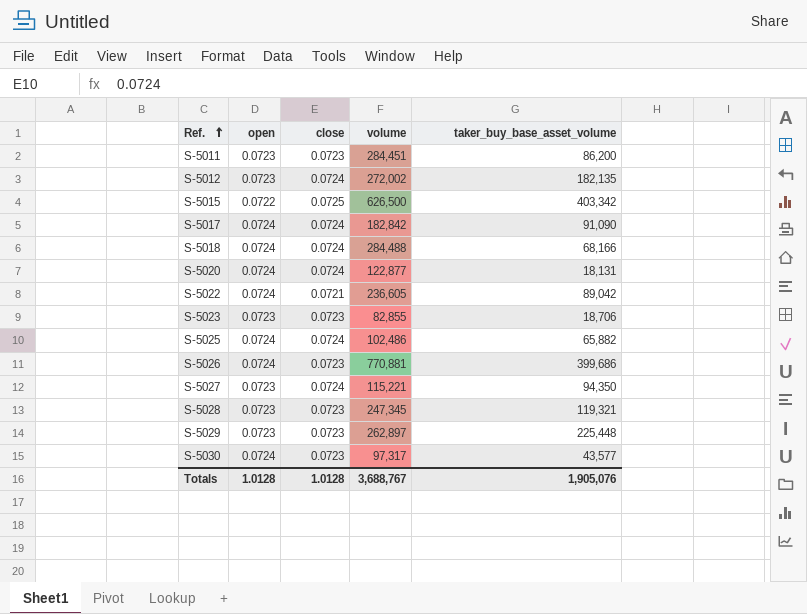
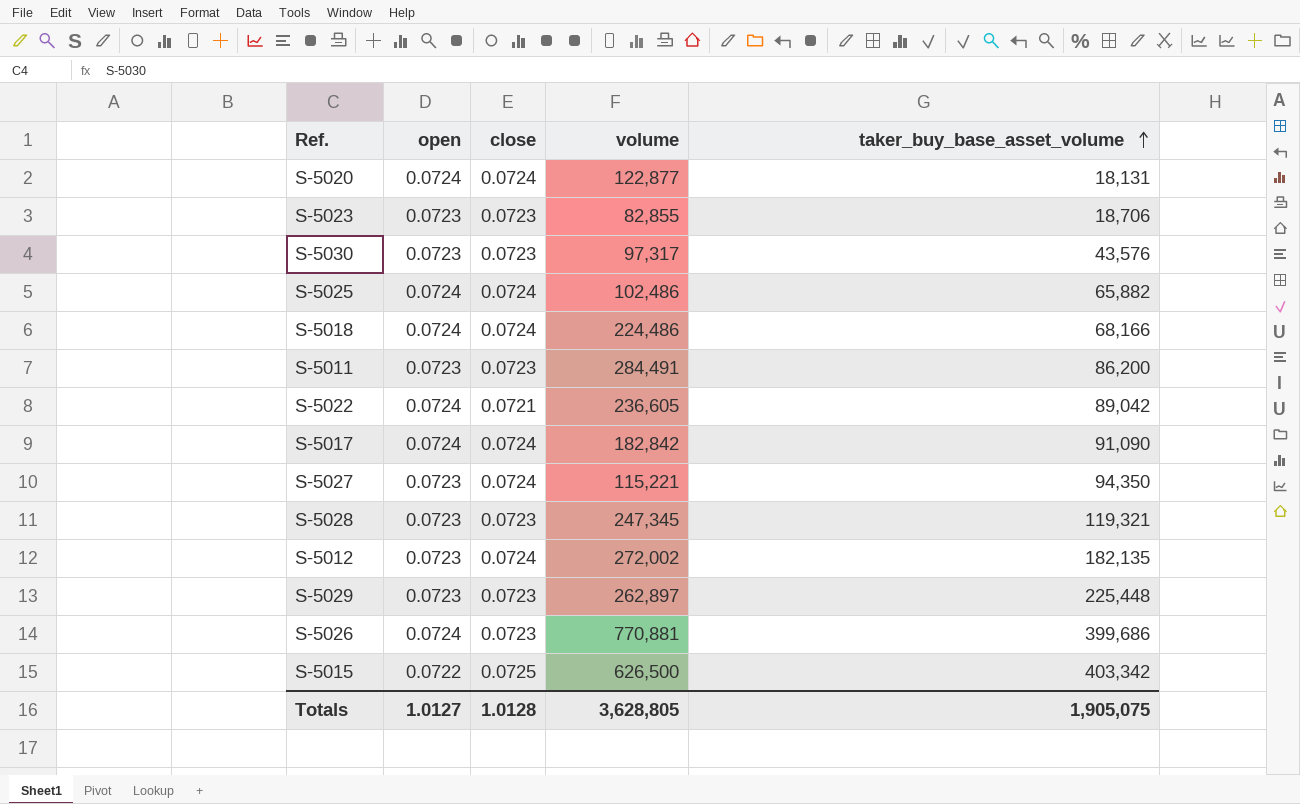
row order: Ref. ascending -> taker_buy_base_asset_volume ascending
S-5030 | open: 0.0724 -> 0.0723
S-5030 | taker_buy_base_asset_volume: 43,577 -> 43,576
S-5018 | volume: 284,488 -> 224,486
S-5011 | volume: 284,451 -> 284,491
Totals | open: 1.0128 -> 1.0127
Totals | volume: 3,688,767 -> 3,628,805
Totals | taker_buy_base_asset_volume: 1,905,076 -> 1,905,075

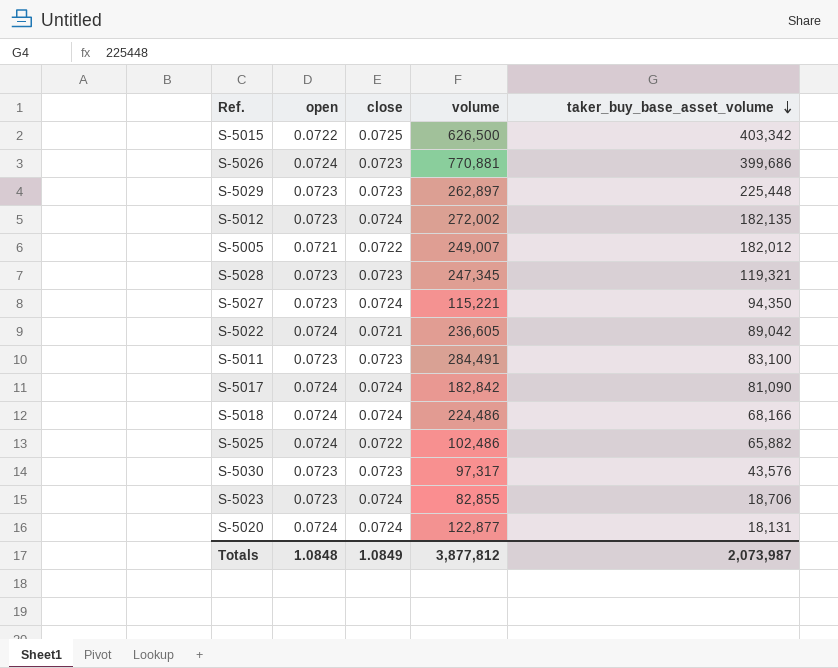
row order: taker_buy_base_asset_volume ascending -> taker_buy_base_asset_volume descending
row S-5005: none -> 0.0721 | 0.0722 | 249,007 | 182,012
S-5011 | taker_buy_base_asset_volume: 86,200 -> 83,100
S-5017 | taker_buy_base_asset_volume: 91,090 -> 81,090
S-5025 | close: 0.0724 -> 0.0722
S-5023 | close: 0.0723 -> 0.0724
Totals | open: 1.0127 -> 1.0848
Totals | close: 1.0128 -> 1.0849
Totals | volume: 3,628,805 -> 3,877,812
Totals | taker_buy_base_asset_volume: 1,905,075 -> 2,073,987

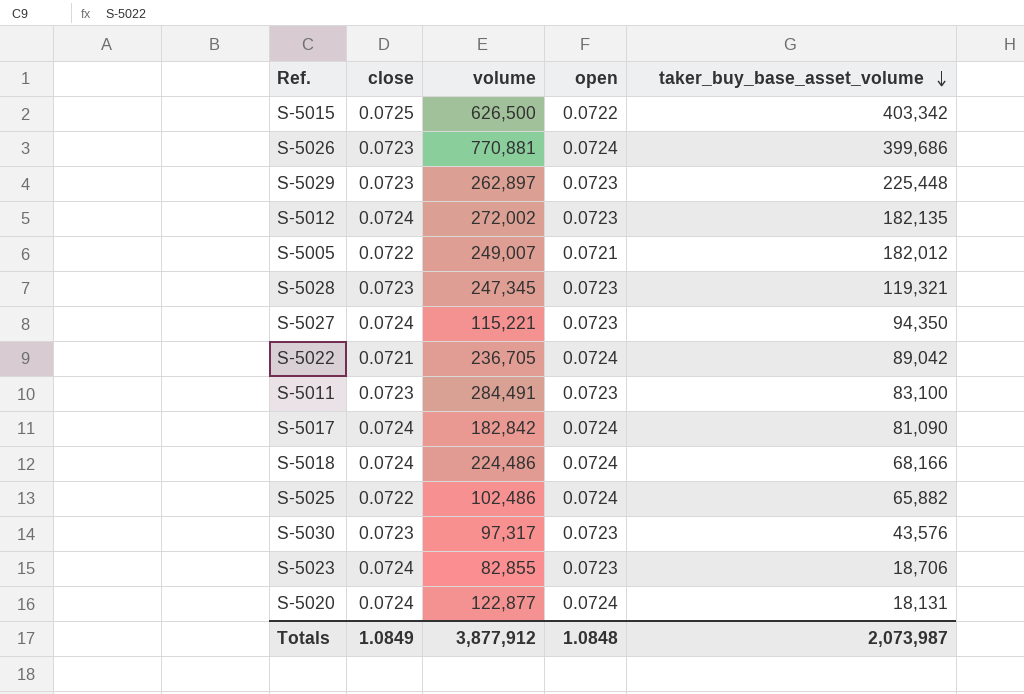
column open | position: 2 -> 4
S-5022 | volume: 236,605 -> 236,705
Totals | volume: 3,877,812 -> 3,877,912

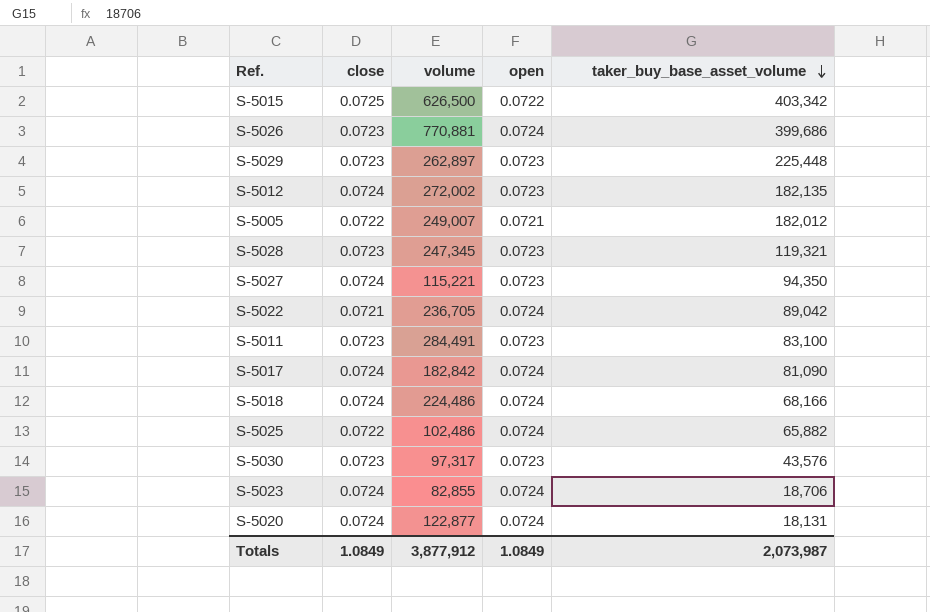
S-5023 | open: 0.0723 -> 0.0724
Totals | open: 1.0848 -> 1.0849

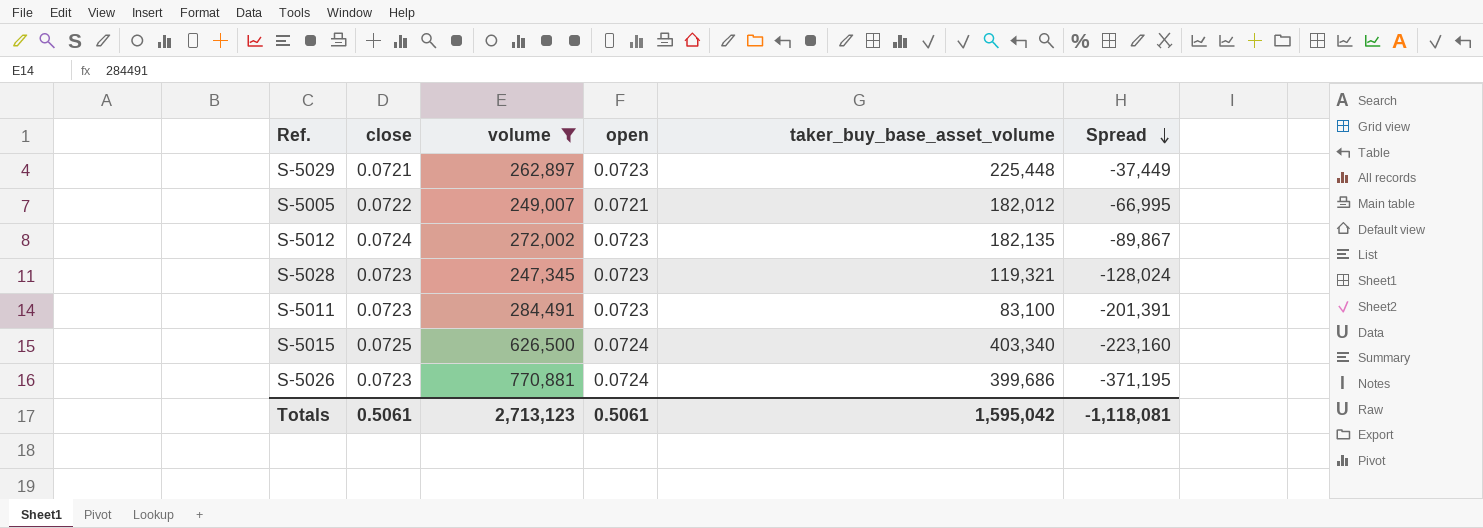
filter: none -> volume >= 247,345
row order: taker_buy_base_asset_volume descending -> Spread descending
column Spread | formula: none -> [taker_buy_base_asset_volume] - [volume]
S-5029 | close: 0.0723 -> 0.0721
S-5015 | open: 0.0722 -> 0.0724
S-5015 | taker_buy_base_asset_volume: 403,342 -> 403,340
Totals | close: 1.0849 -> 0.5061
Totals | volume: 3,877,912 -> 2,713,123
Totals | open: 1.0849 -> 0.5061
Totals | taker_buy_base_asset_volume: 2,073,987 -> 1,595,042

